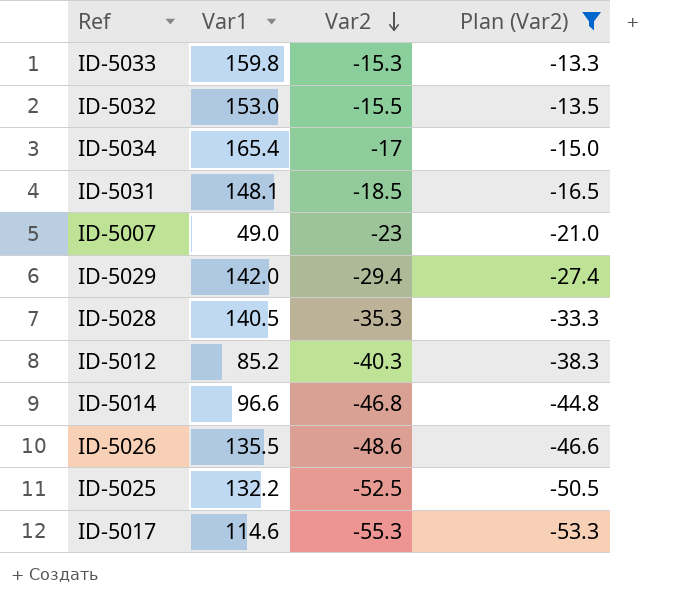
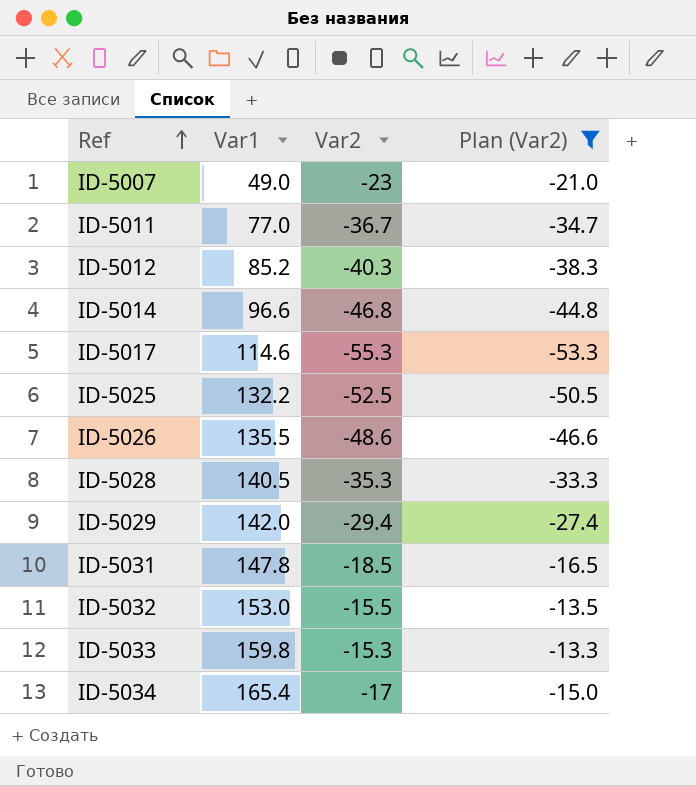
row order: Var2 descending -> Ref ascending
row ID-5011: none -> 77.0 | -36.7 | -34.7
ID-5031 | Var1: 148.1 -> 147.8

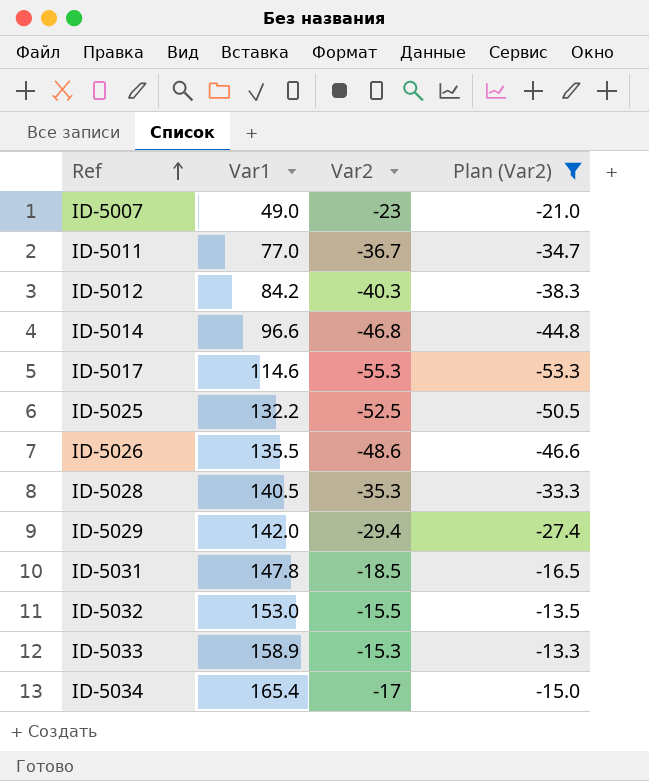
ID-5012 | Var1: 85.2 -> 84.2
ID-5033 | Var1: 159.8 -> 158.9

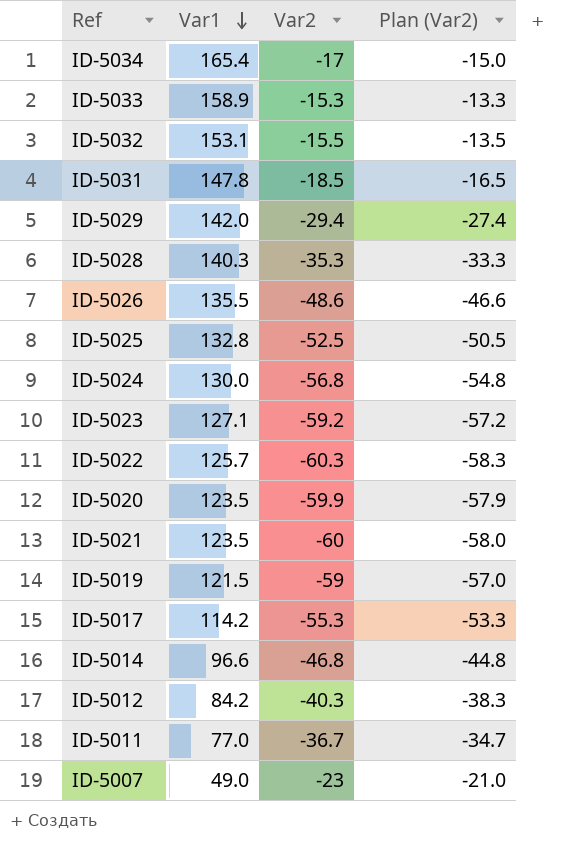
filter: Plan (Var2) >= -53.3 -> none
row order: Ref ascending -> Var1 descending
ID-5032 | Var1: 153.0 -> 153.1
ID-5028 | Var1: 140.5 -> 140.3
ID-5025 | Var1: 132.2 -> 132.8
ID-5017 | Var1: 114.6 -> 114.2

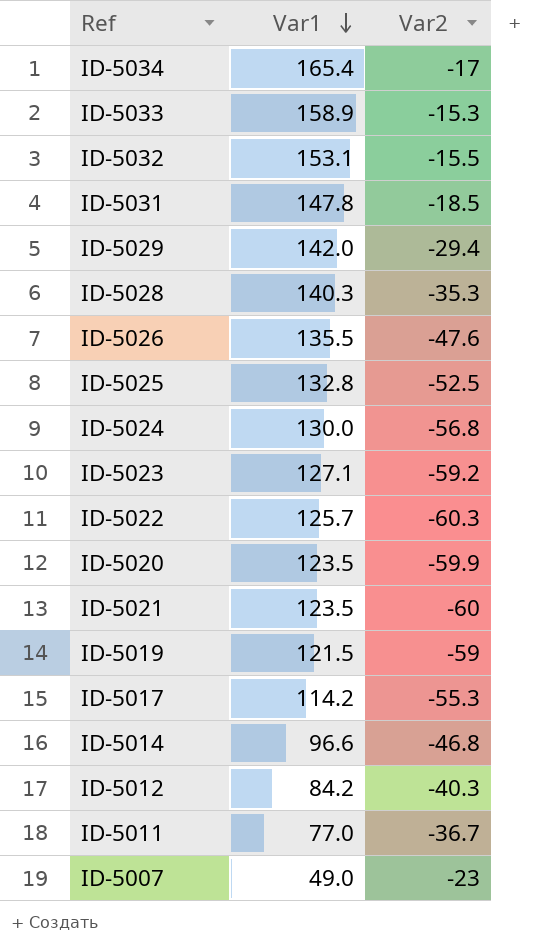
column Plan (Var2) | formula: [Var2] + 2 -> none
ID-5026 | Var2: -48.6 -> -47.6

